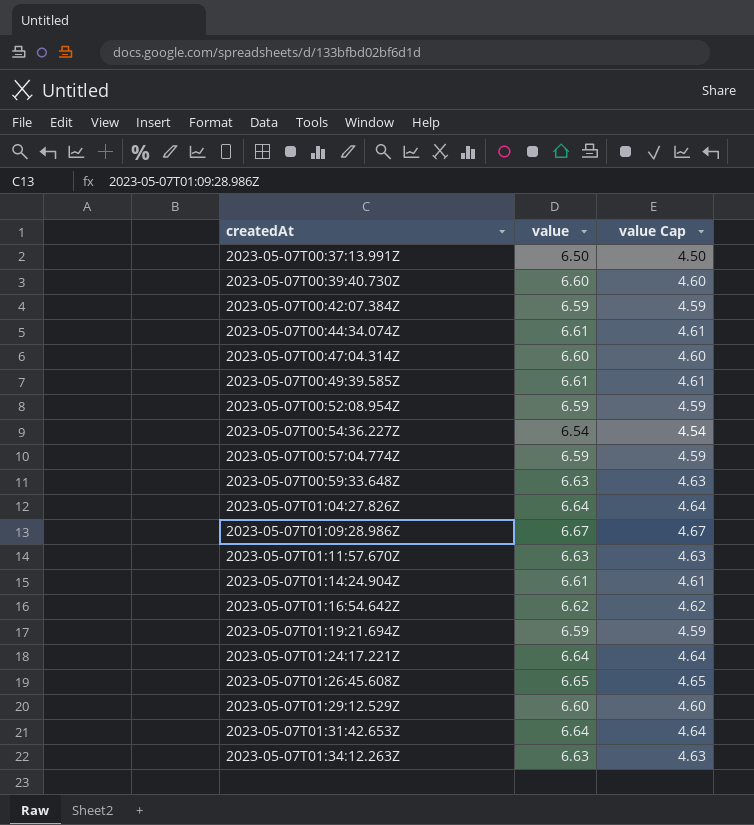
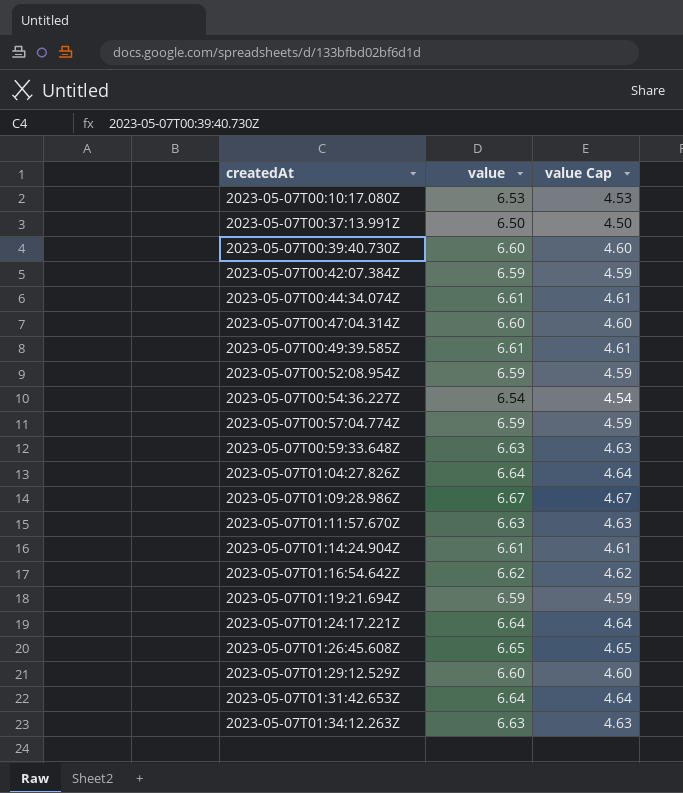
row 2023-05-07T00:10:17.080Z: none -> 6.53 | 4.53

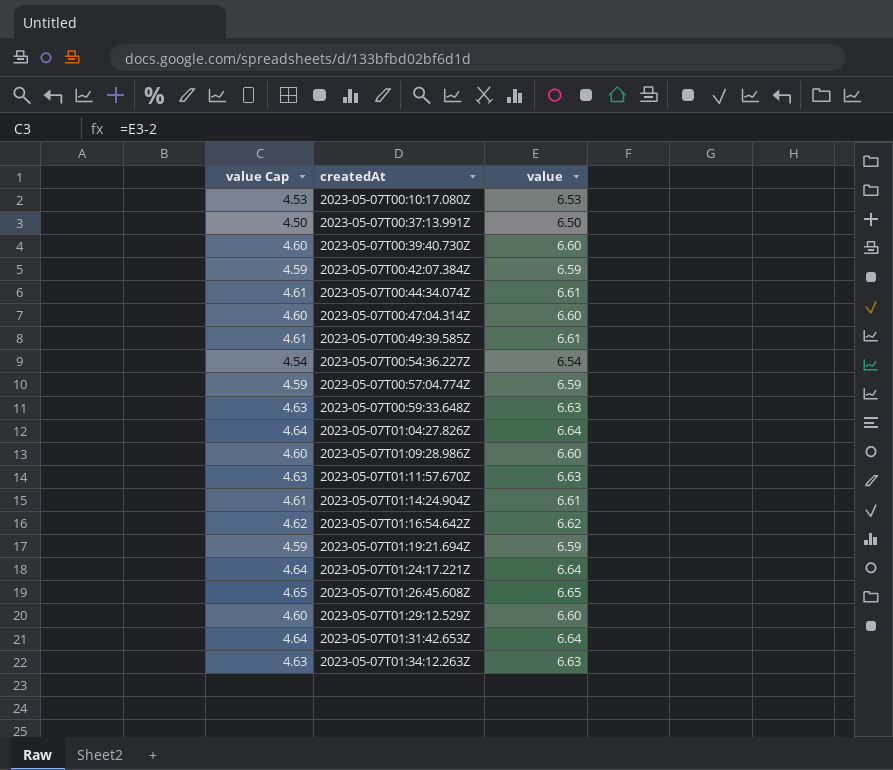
column value Cap | position: 3 -> 1
row 2023-05-07T00:52:08.954Z: 6.59 | 4.59 -> none
2023-05-07T01:09:28.986Z | value Cap: 4.67 -> 4.60
2023-05-07T01:09:28.986Z | value: 6.67 -> 6.60

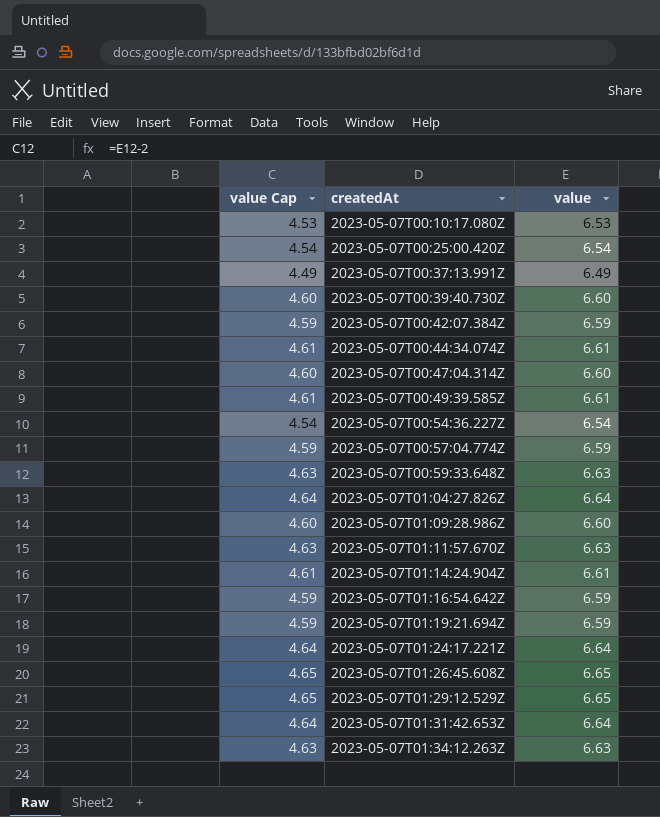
row 2023-05-07T00:25:00.420Z: none -> 4.54 | 6.54
2023-05-07T00:37:13.991Z | value Cap: 4.50 -> 4.49
2023-05-07T00:37:13.991Z | value: 6.50 -> 6.49
2023-05-07T01:16:54.642Z | value Cap: 4.62 -> 4.59
2023-05-07T01:16:54.642Z | value: 6.62 -> 6.59
2023-05-07T01:29:12.529Z | value Cap: 4.60 -> 4.65
2023-05-07T01:29:12.529Z | value: 6.60 -> 6.65

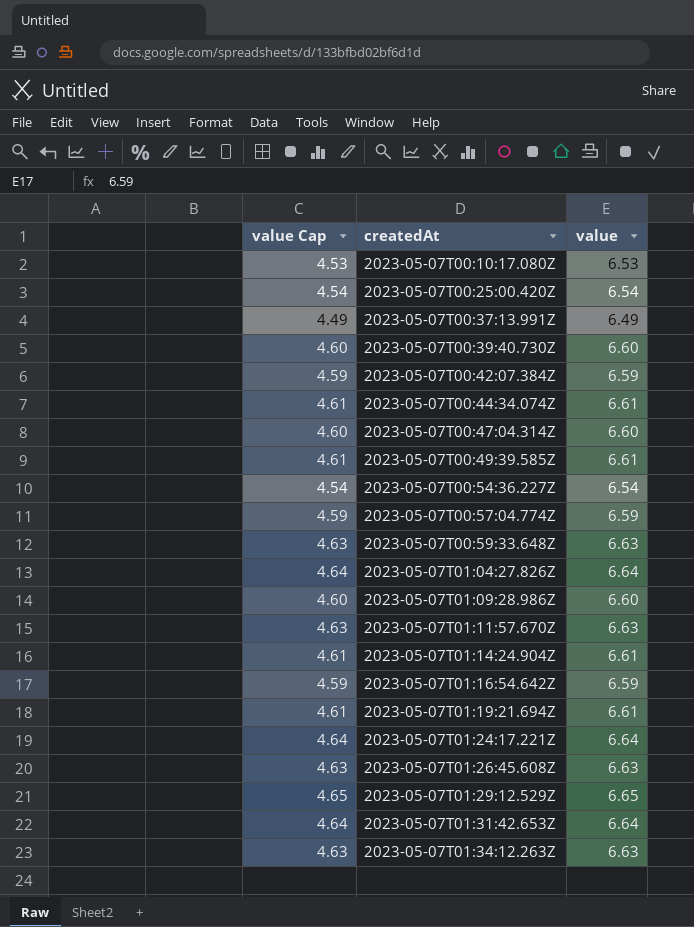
2023-05-07T01:19:21.694Z | value Cap: 4.59 -> 4.61
2023-05-07T01:19:21.694Z | value: 6.59 -> 6.61
2023-05-07T01:26:45.608Z | value Cap: 4.65 -> 4.63
2023-05-07T01:26:45.608Z | value: 6.65 -> 6.63

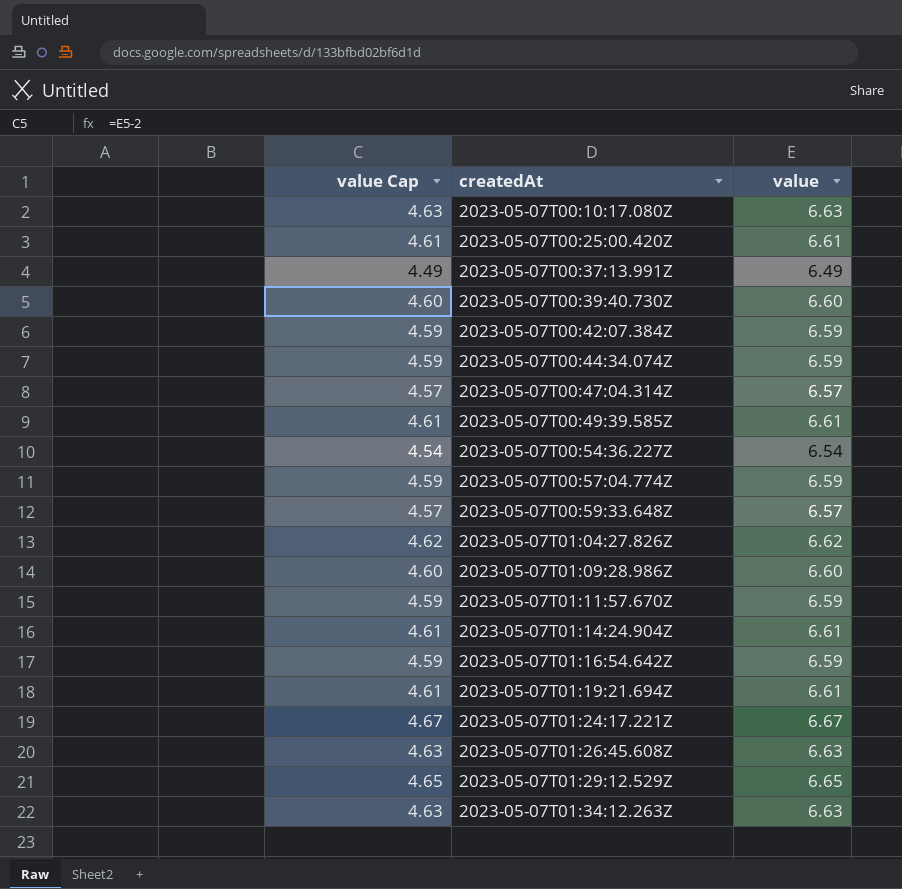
row 2023-05-07T01:31:42.653Z: 4.64 | 6.64 -> none
2023-05-07T00:10:17.080Z | value Cap: 4.53 -> 4.63
2023-05-07T00:10:17.080Z | value: 6.53 -> 6.63
2023-05-07T00:25:00.420Z | value Cap: 4.54 -> 4.61
2023-05-07T00:25:00.420Z | value: 6.54 -> 6.61
2023-05-07T00:44:34.074Z | value Cap: 4.61 -> 4.59
2023-05-07T00:44:34.074Z | value: 6.61 -> 6.59
2023-05-07T00:47:04.314Z | value Cap: 4.60 -> 4.57
2023-05-07T00:47:04.314Z | value: 6.60 -> 6.57
2023-05-07T00:59:33.648Z | value Cap: 4.63 -> 4.57
2023-05-07T00:59:33.648Z | value: 6.63 -> 6.57
2023-05-07T01:04:27.826Z | value Cap: 4.64 -> 4.62
2023-05-07T01:04:27.826Z | value: 6.64 -> 6.62
2023-05-07T01:11:57.670Z | value Cap: 4.63 -> 4.59
2023-05-07T01:11:57.670Z | value: 6.63 -> 6.59
2023-05-07T01:24:17.221Z | value Cap: 4.64 -> 4.67
2023-05-07T01:24:17.221Z | value: 6.64 -> 6.67

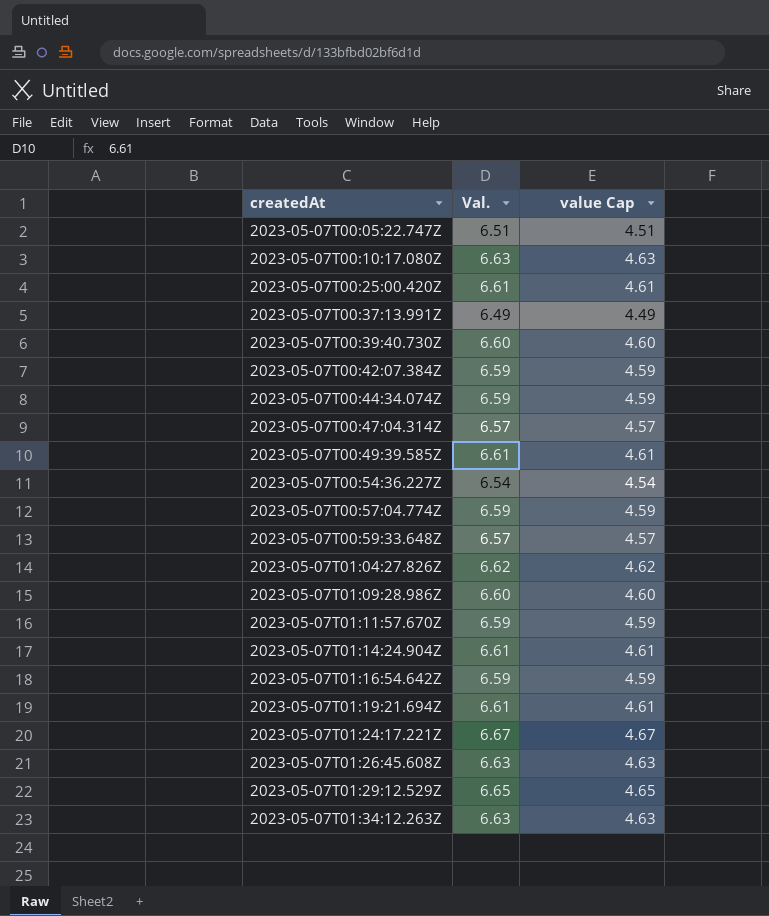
column name: value -> Val.
column value Cap | position: 1 -> 3
row 2023-05-07T00:05:22.747Z: none -> 6.51 | 4.51

